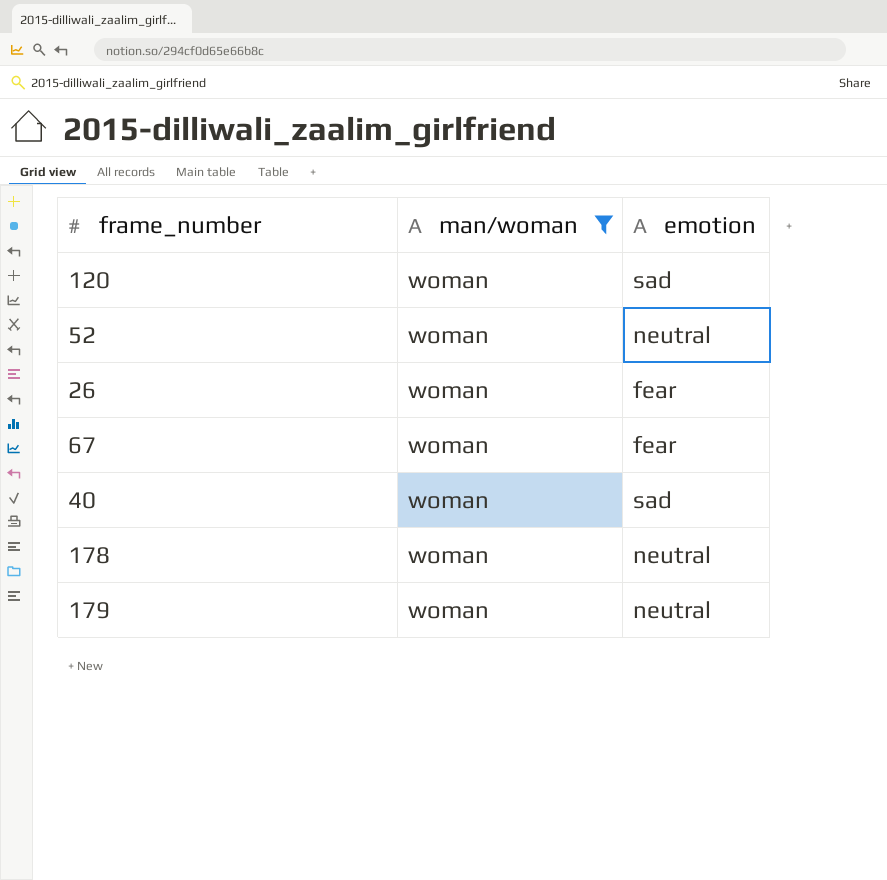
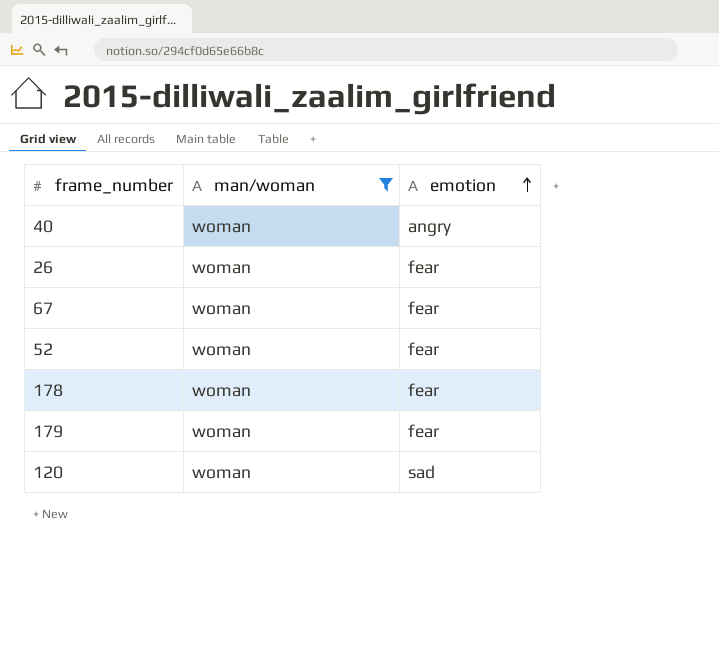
row order: none -> emotion ascending
40 | emotion: sad -> angry
52 | emotion: neutral -> fear
178 | emotion: neutral -> fear
179 | emotion: neutral -> fear

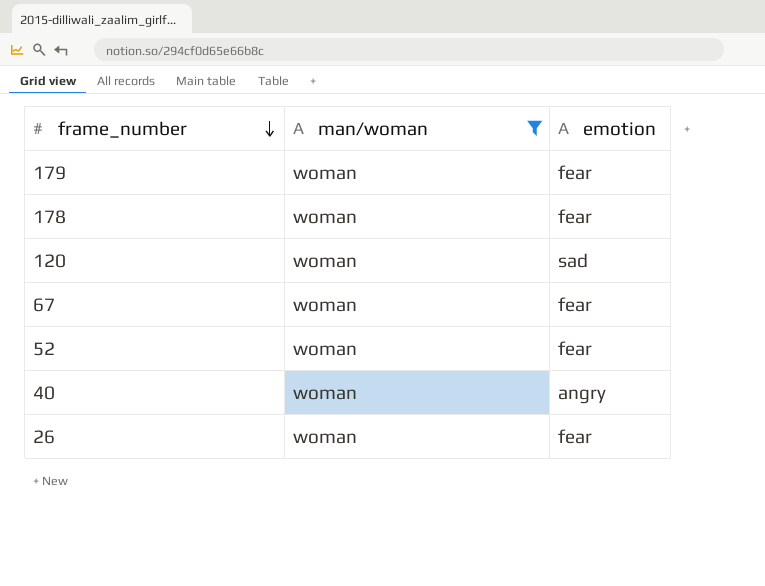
row order: emotion ascending -> frame_number descending

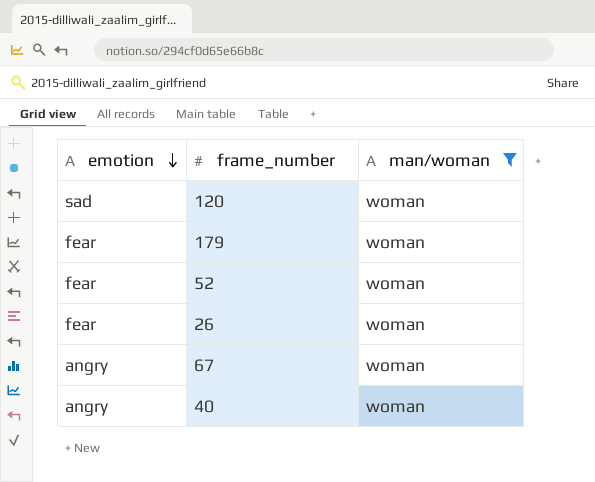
row order: frame_number descending -> emotion descending
column emotion | position: 3 -> 1
row 178: woman | fear -> none
67 | emotion: fear -> angry

